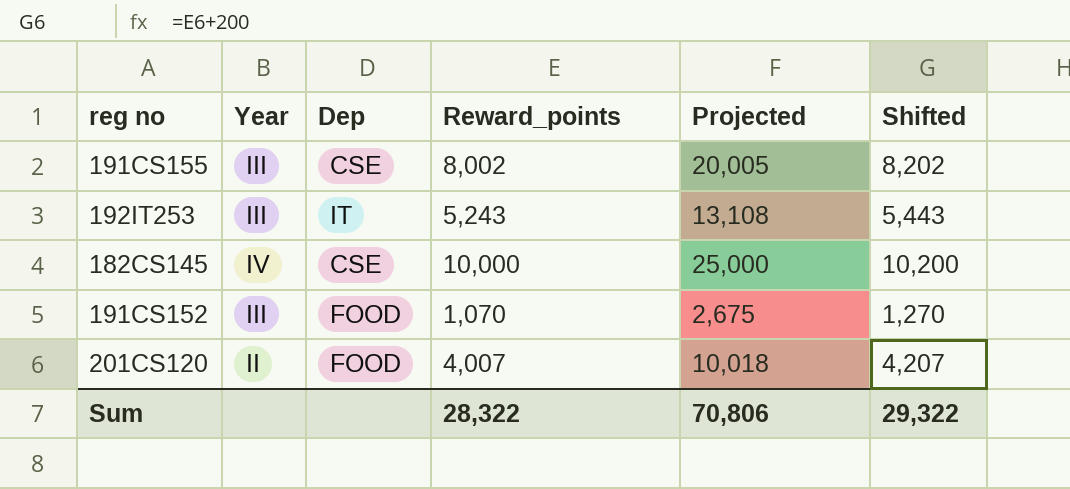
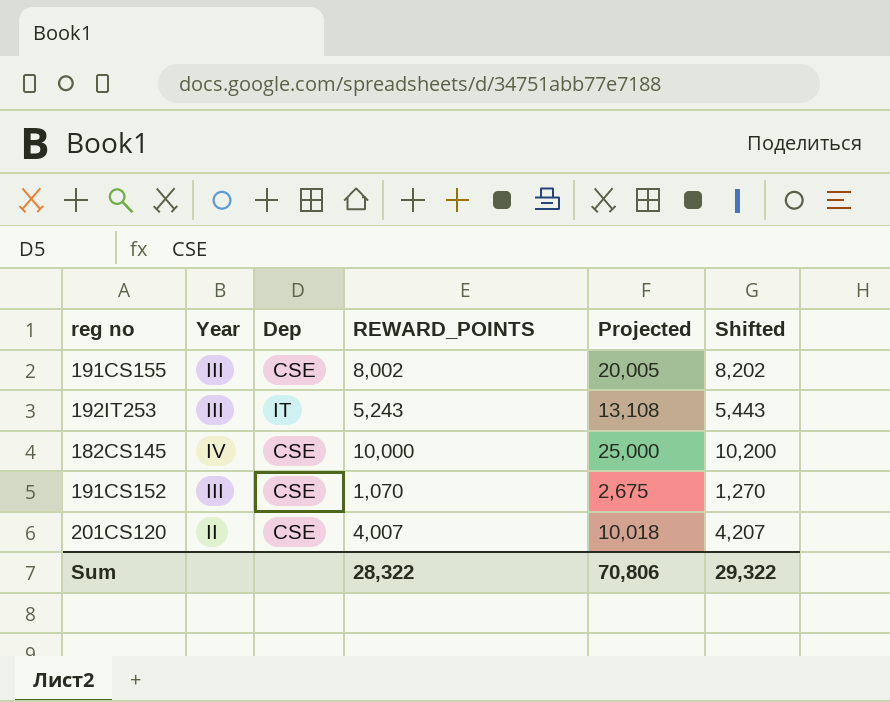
column name: Reward_points -> REWARD_POINTS
191CS152 | Dep: FOOD -> CSE
201CS120 | Dep: FOOD -> CSE

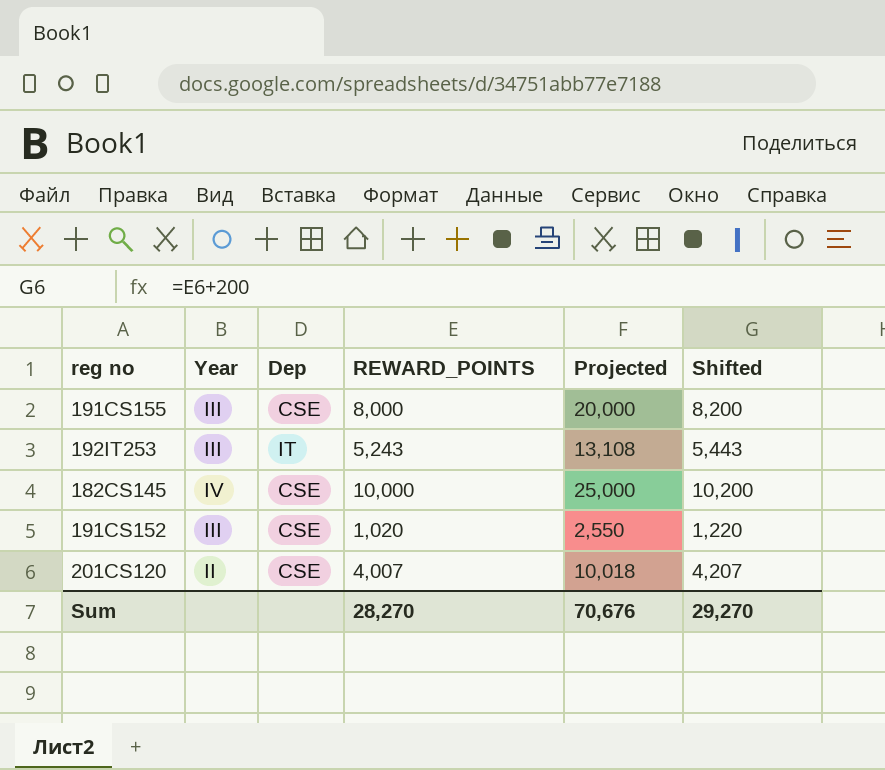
191CS155 | REWARD_POINTS: 8,002 -> 8,000
191CS155 | Projected: 20,005 -> 20,000
191CS155 | Shifted: 8,202 -> 8,200
191CS152 | REWARD_POINTS: 1,070 -> 1,020
191CS152 | Projected: 2,675 -> 2,550
191CS152 | Shifted: 1,270 -> 1,220
Sum | REWARD_POINTS: 28,322 -> 28,270
Sum | Projected: 70,806 -> 70,676
Sum | Shifted: 29,322 -> 29,270

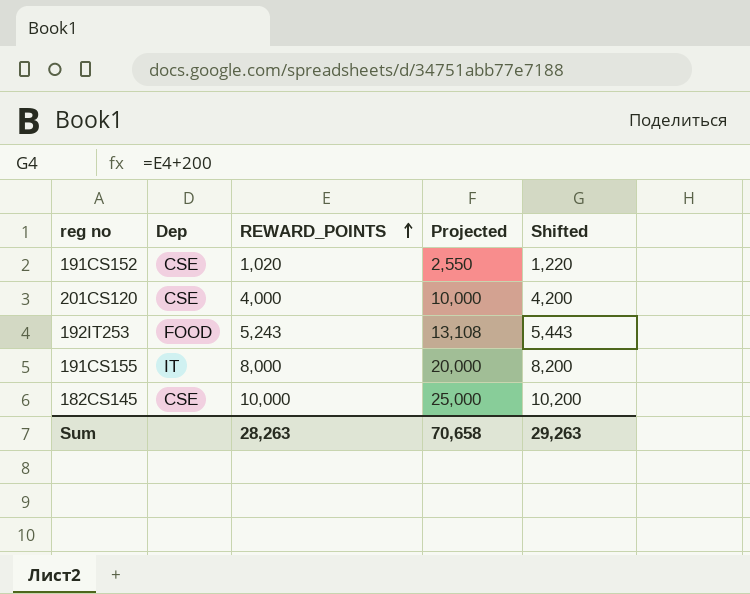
row order: none -> REWARD_POINTS ascending
column Year | position: 2 -> none
201CS120 | REWARD_POINTS: 4,007 -> 4,000
201CS120 | Projected: 10,018 -> 10,000
201CS120 | Shifted: 4,207 -> 4,200
192IT253 | Dep: IT -> FOOD
191CS155 | Dep: CSE -> IT
Sum | REWARD_POINTS: 28,270 -> 28,263
Sum | Projected: 70,676 -> 70,658
Sum | Shifted: 29,270 -> 29,263

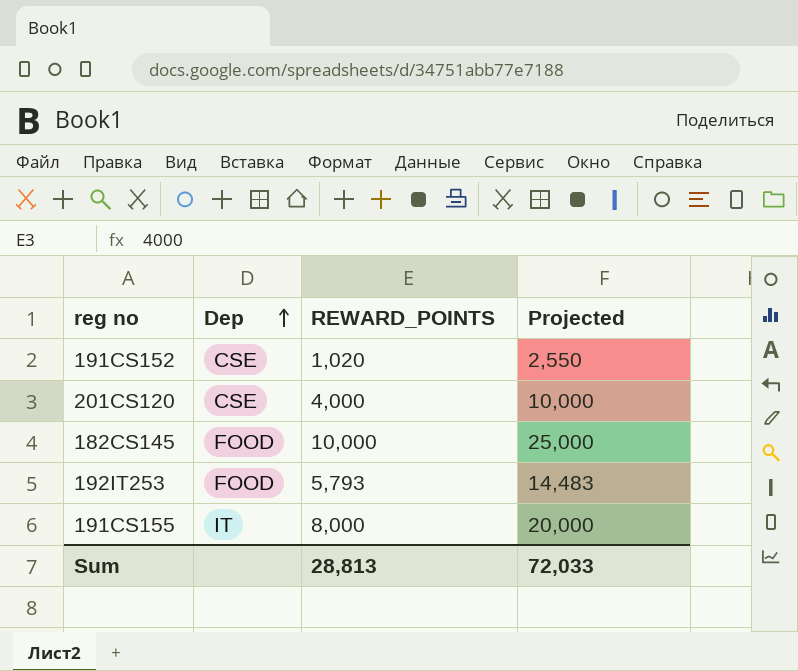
row order: REWARD_POINTS ascending -> Dep ascending
column Shifted | formula: [REWARD_POINTS] + 200 -> none
182CS145 | Dep: CSE -> FOOD
192IT253 | REWARD_POINTS: 5,243 -> 5,793
192IT253 | Projected: 13,108 -> 14,483
Sum | REWARD_POINTS: 28,263 -> 28,813
Sum | Projected: 70,658 -> 72,033

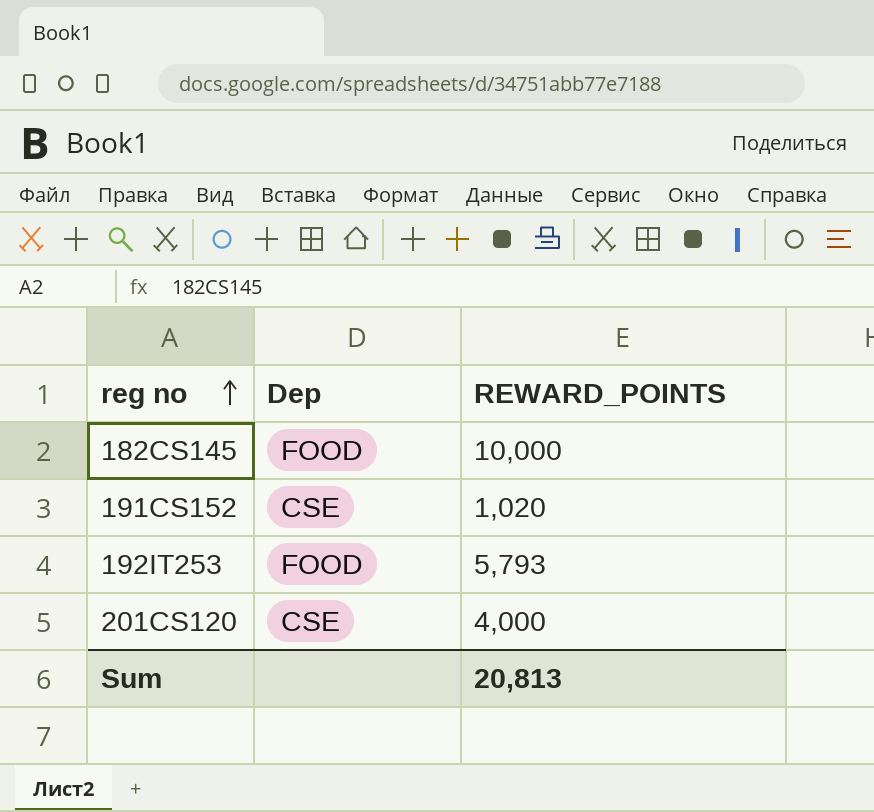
row order: Dep ascending -> reg no ascending
column Projected | formula: [REWARD_POINTS] * 2.5 -> none
row 191CS155: IT | 8,000 | 20,000 -> none
Sum | REWARD_POINTS: 28,813 -> 20,813

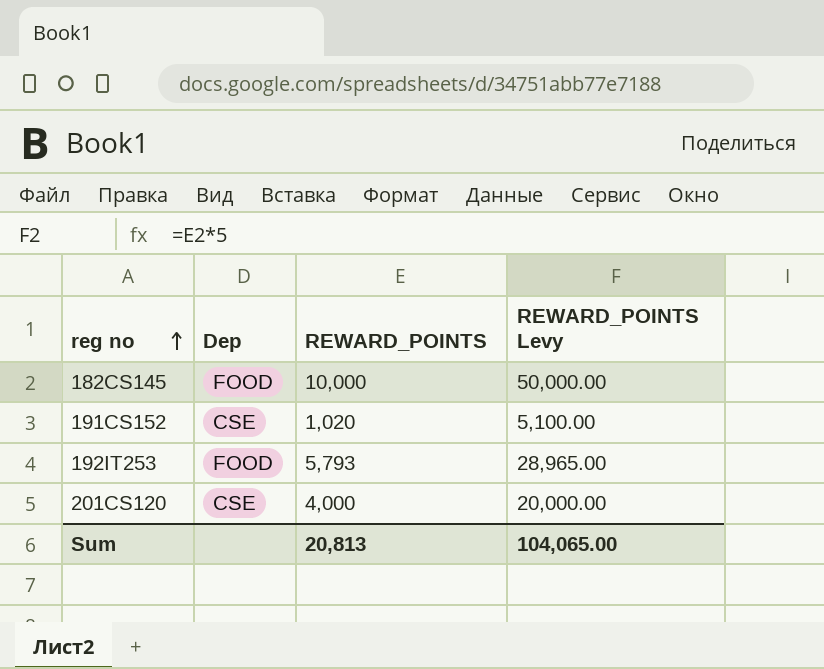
column REWARD_POINTS Levy | formula: none -> [REWARD_POINTS] * 5

